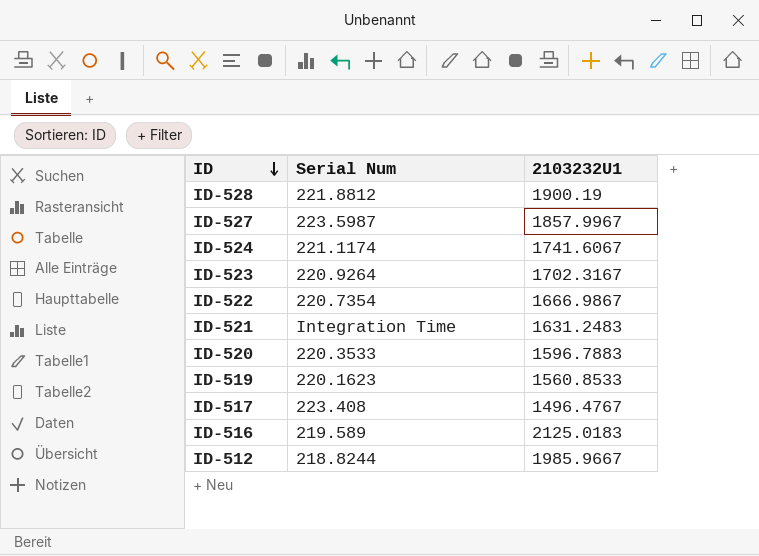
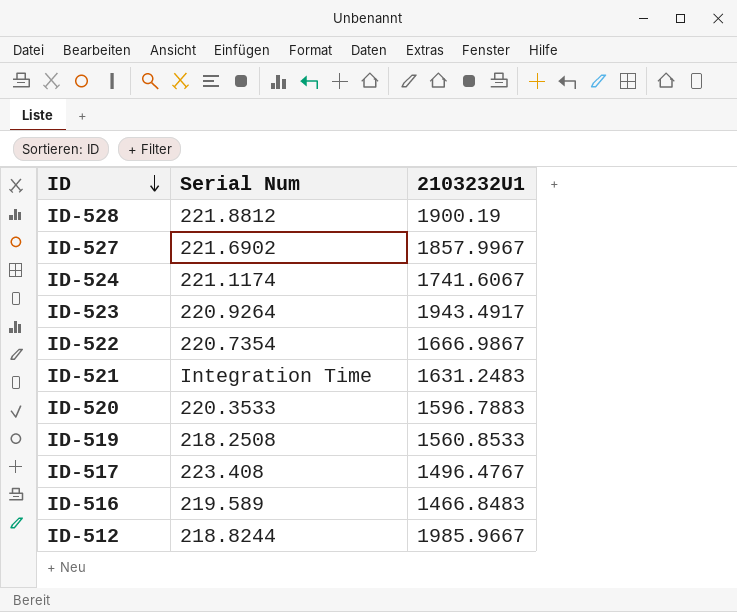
ID-527 | Serial Num: 223.5987 -> 221.6902
ID-523 | 2103232U1: 1702.3167 -> 1943.4917
ID-519 | Serial Num: 220.1623 -> 218.2508
ID-516 | 2103232U1: 2125.0183 -> 1466.8483

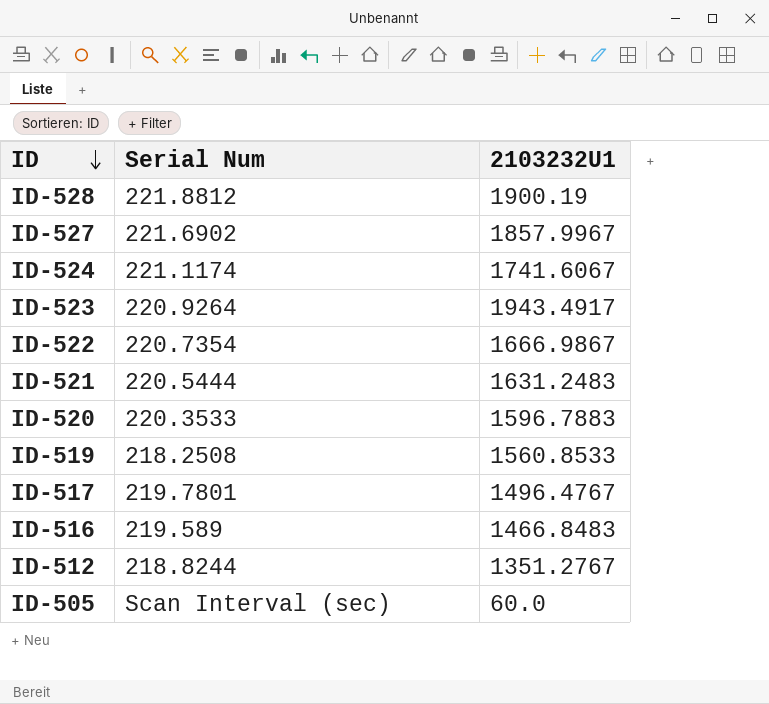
ID-521 | Serial Num: Integration Time -> 220.5444
ID-517 | Serial Num: 223.408 -> 219.7801
ID-512 | 2103232U1: 1985.9667 -> 1351.2767
row ID-505: none -> Scan Interval (sec) | 60.0

